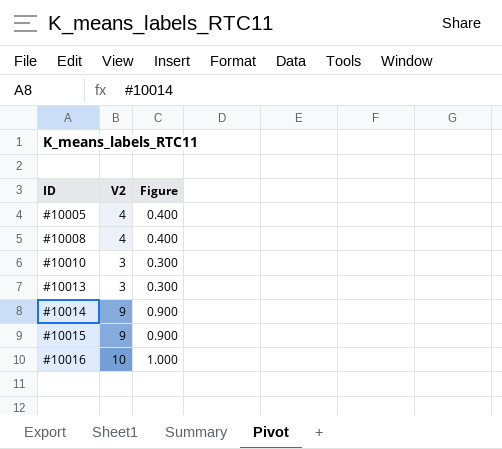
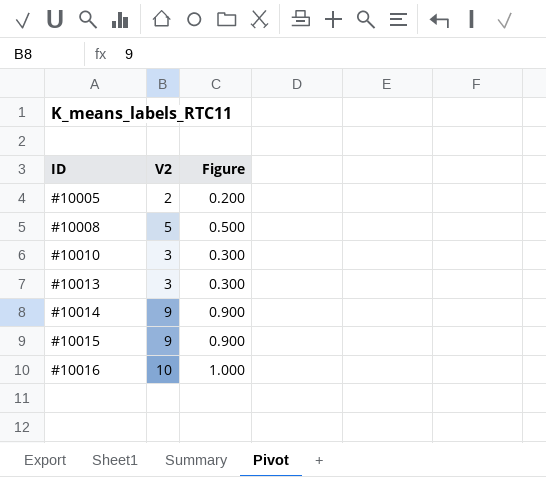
#10005 | V2: 4 -> 2
#10005 | Figure: 0.400 -> 0.200
#10008 | V2: 4 -> 5
#10008 | Figure: 0.400 -> 0.500

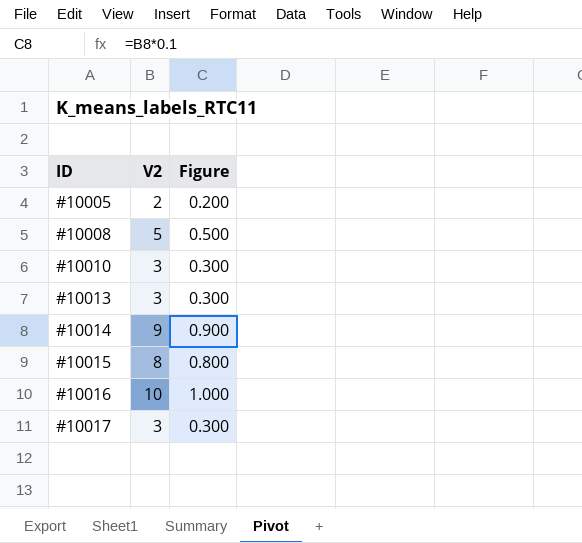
#10015 | V2: 9 -> 8
#10015 | Figure: 0.900 -> 0.800
row #10017: none -> 3 | 0.300

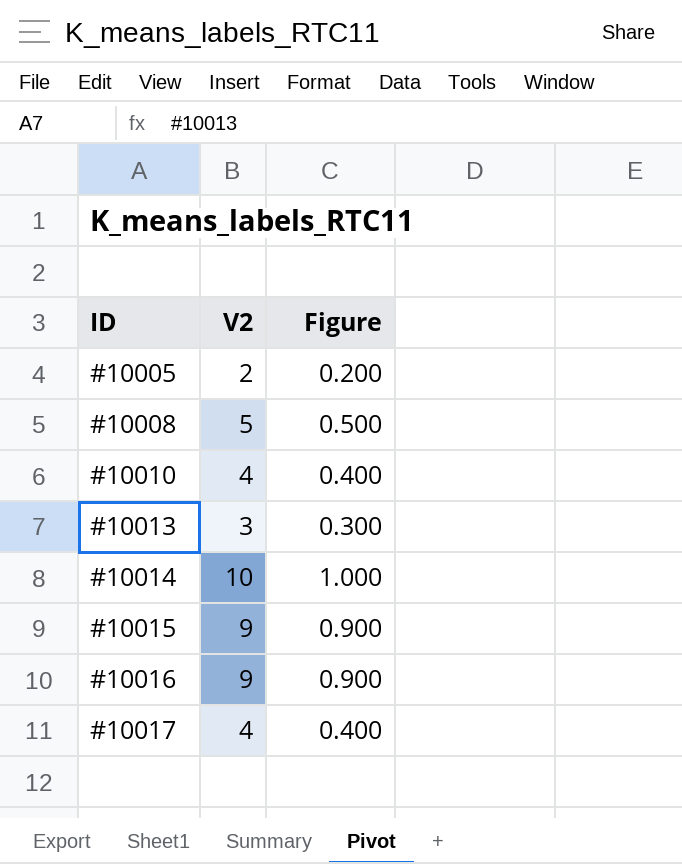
#10010 | V2: 3 -> 4
#10010 | Figure: 0.300 -> 0.400
#10014 | V2: 9 -> 10
#10014 | Figure: 0.900 -> 1.000
#10015 | V2: 8 -> 9
#10015 | Figure: 0.800 -> 0.900
#10016 | V2: 10 -> 9
#10016 | Figure: 1.000 -> 0.900
#10017 | V2: 3 -> 4
#10017 | Figure: 0.300 -> 0.400

